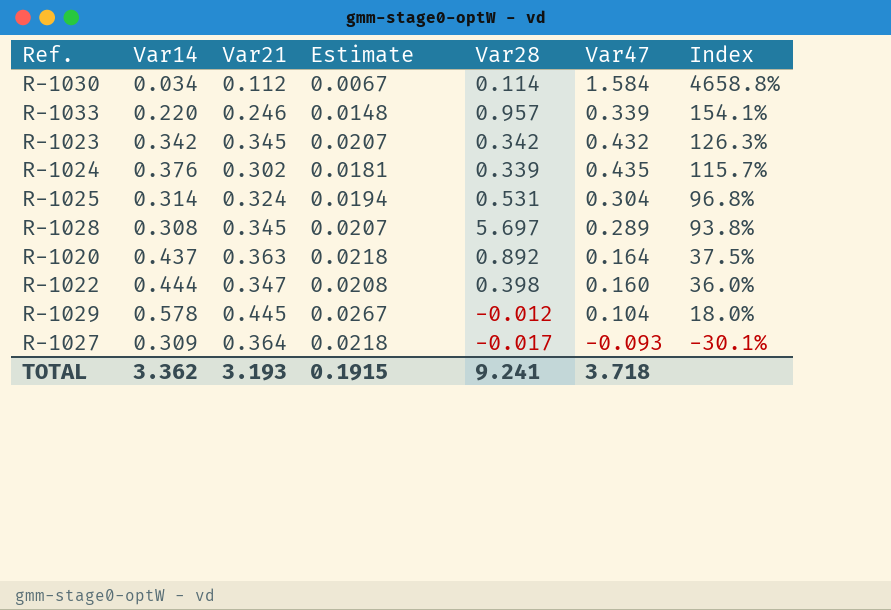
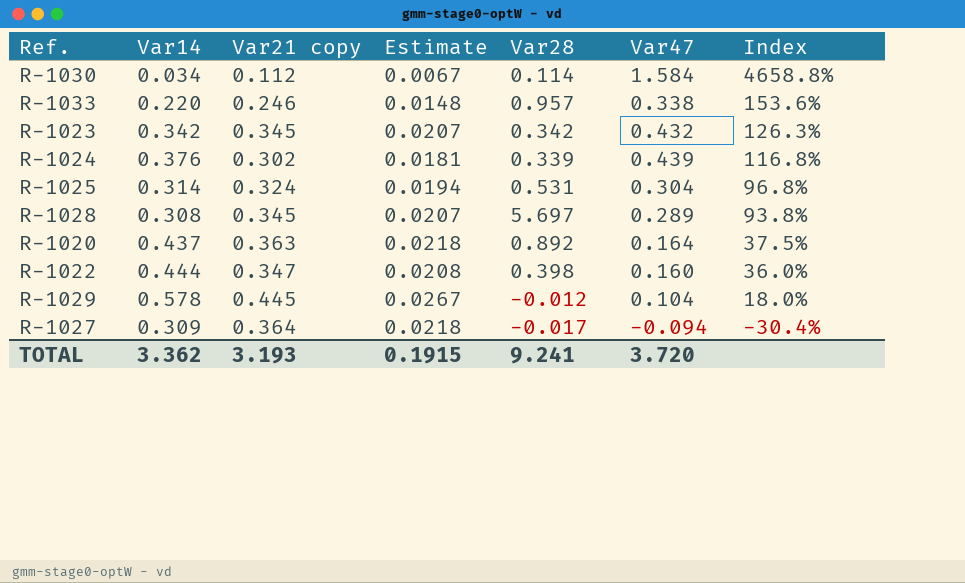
column name: Var21 -> Var21 copy
R-1033 | Var47: 0.339 -> 0.338
R-1033 | Index: 154.1% -> 153.6%
R-1024 | Var47: 0.435 -> 0.439
R-1024 | Index: 115.7% -> 116.8%
R-1027 | Var47: -0.093 -> -0.094
R-1027 | Index: -30.1% -> -30.4%
TOTAL | Var47: 3.718 -> 3.720

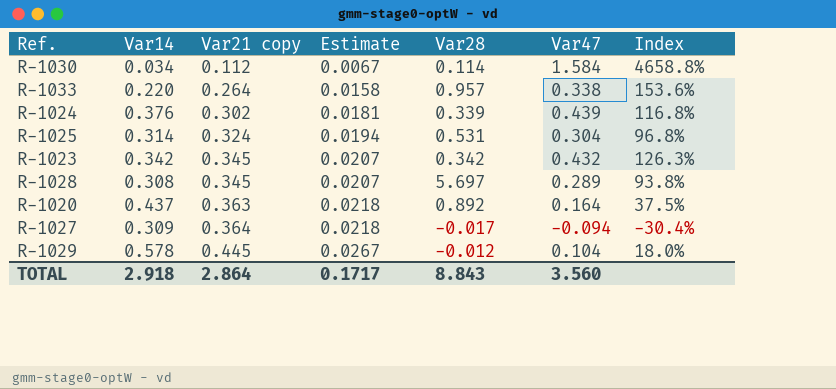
row order: Index descending -> Var21 copy ascending
row R-1022: 0.444 | 0.347 | 0.0208 | 0.398 | 0.160 | 36.0% -> none
R-1033 | Var21 copy: 0.246 -> 0.264
R-1033 | Estimate: 0.0148 -> 0.0158
TOTAL | Var14: 3.362 -> 2.918
TOTAL | Var21 copy: 3.193 -> 2.864
TOTAL | Estimate: 0.1915 -> 0.1717
TOTAL | Var28: 9.241 -> 8.843
TOTAL | Var47: 3.720 -> 3.560

